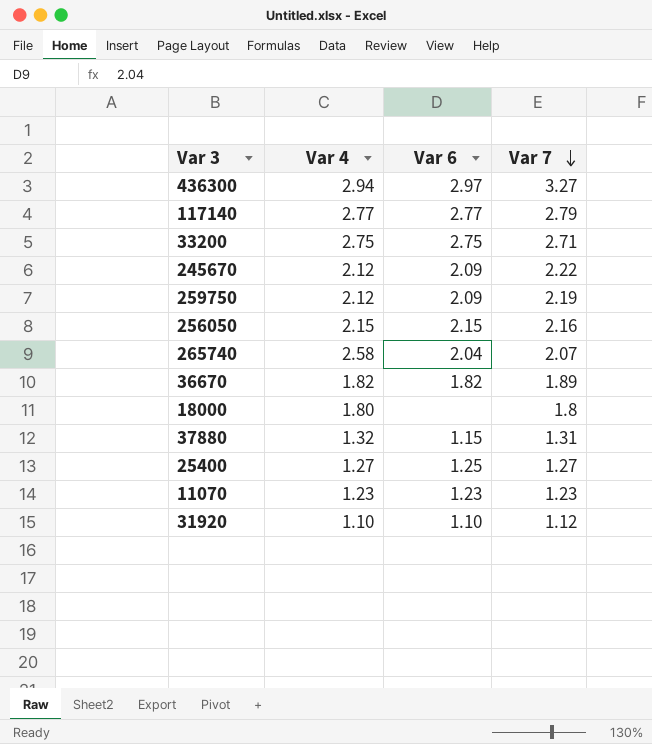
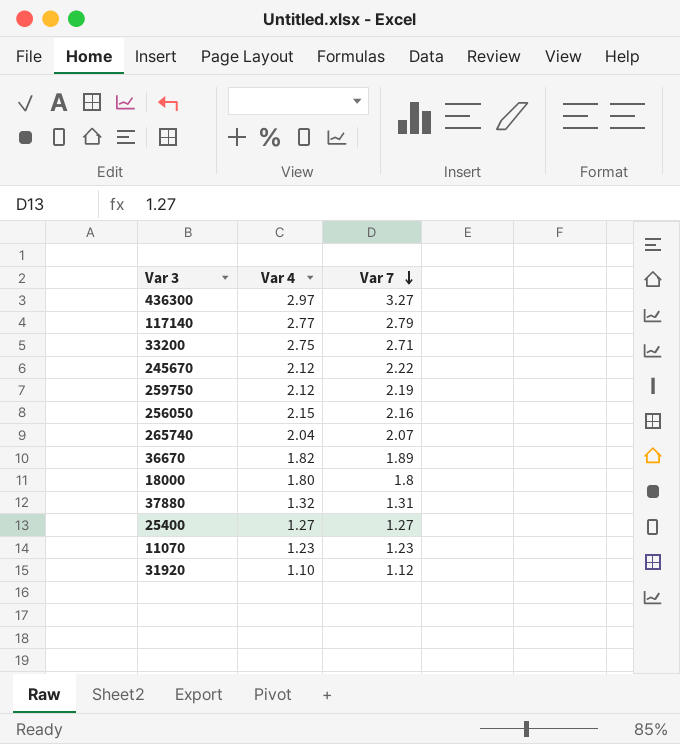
column Var 6 | position: 3 -> none
436300 | Var 4: 2.94 -> 2.97
265740 | Var 4: 2.58 -> 2.04

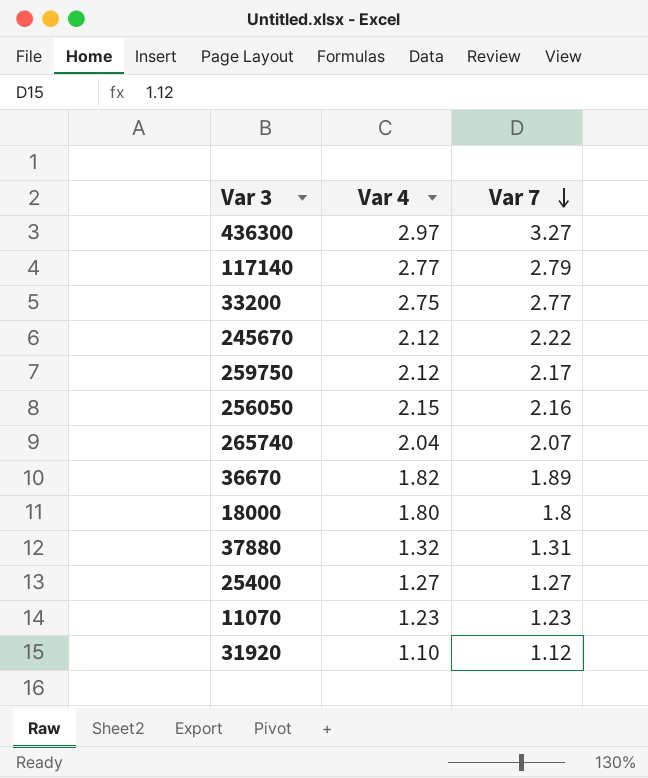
33200 | Var 7: 2.71 -> 2.77
259750 | Var 7: 2.19 -> 2.17

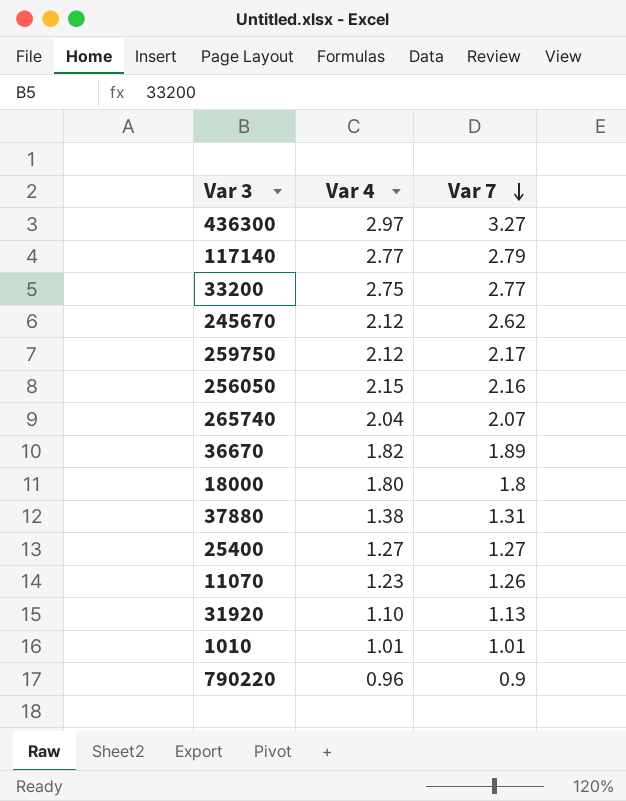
245670 | Var 7: 2.22 -> 2.62
37880 | Var 4: 1.32 -> 1.38
11070 | Var 7: 1.23 -> 1.26
31920 | Var 7: 1.12 -> 1.13
row 1010: none -> 1.01 | 1.01
row 790220: none -> 0.96 | 0.9

